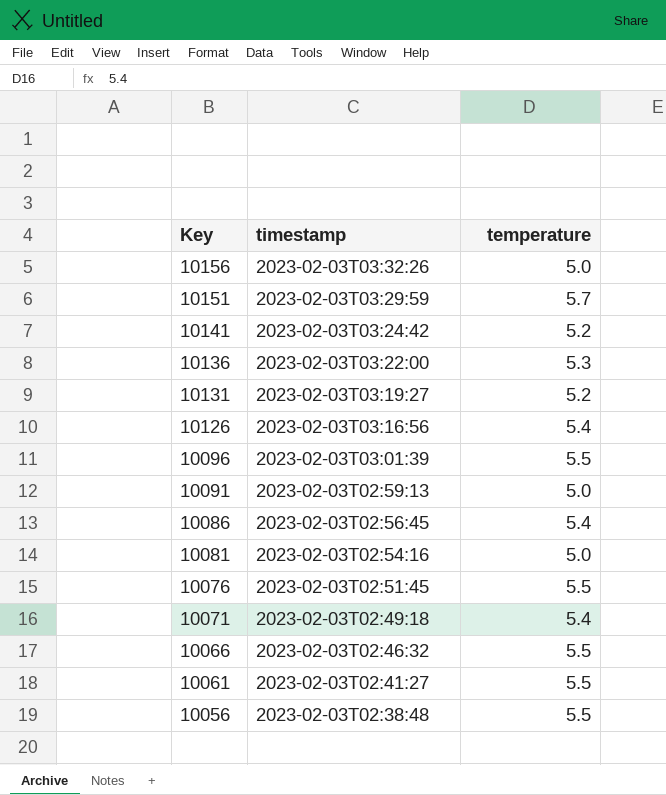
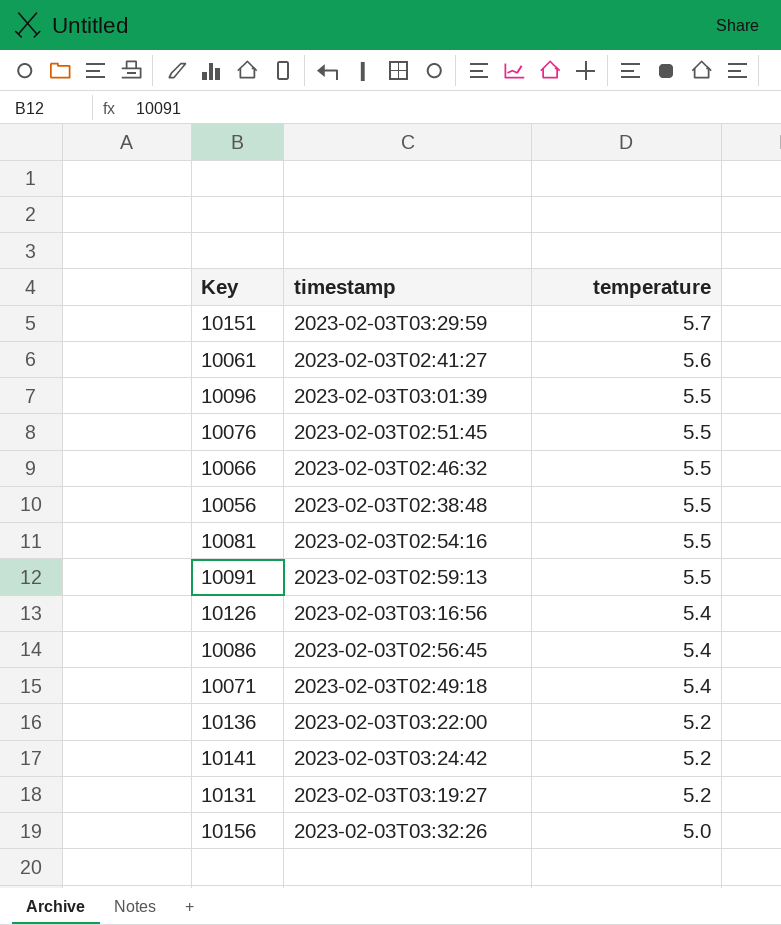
row order: Key descending -> temperature descending
10061 | temperature: 5.5 -> 5.6
10081 | temperature: 5.0 -> 5.5
10091 | temperature: 5.0 -> 5.5
10136 | temperature: 5.3 -> 5.2

